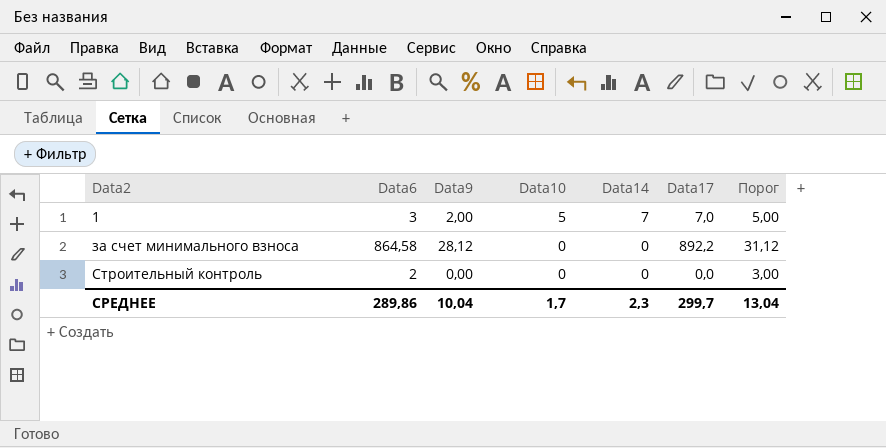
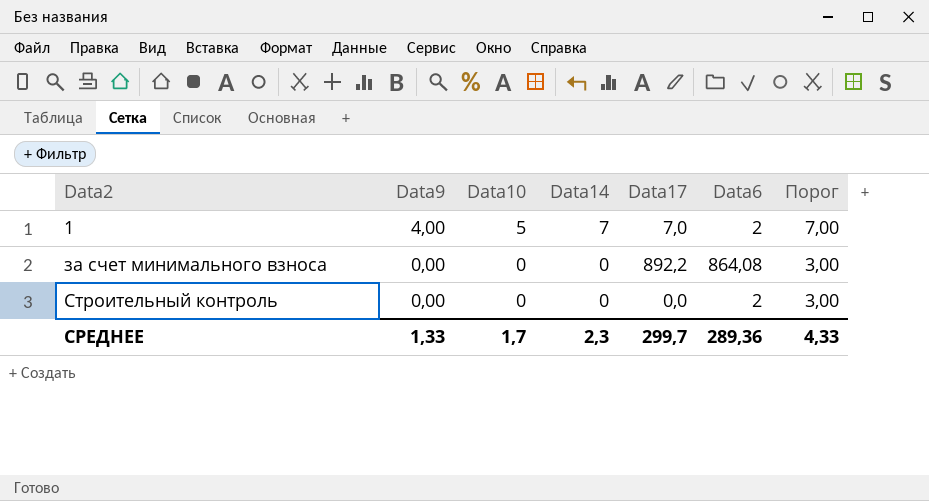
column Data6 | position: 2 -> 6
1 | Data9: 2,00 -> 4,00
1 | Data6: 3 -> 2
1 | Порог: 5,00 -> 7,00
за счет минимального взноса | Data9: 28,12 -> 0,00
за счет минимального взноса | Data6: 864,58 -> 864,08
за счет минимального взноса | Порог: 31,12 -> 3,00
СРЕДНЕЕ | Data9: 10,04 -> 1,33
СРЕДНЕЕ | Data6: 289,86 -> 289,36
СРЕДНЕЕ | Порог: 13,04 -> 4,33

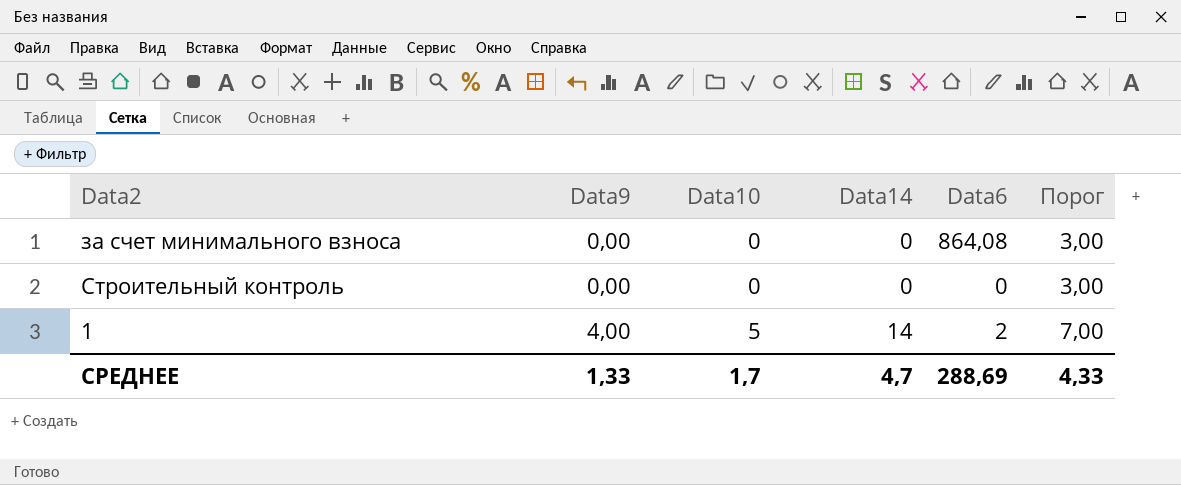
row order: Data2 ascending -> Data9 ascending
column Data17 | position: 5 -> none
Строительный контроль | Data6: 2 -> 0
1 | Data14: 7 -> 14
СРЕДНЕЕ | Data14: 2,3 -> 4,7
СРЕДНЕЕ | Data6: 289,36 -> 288,69

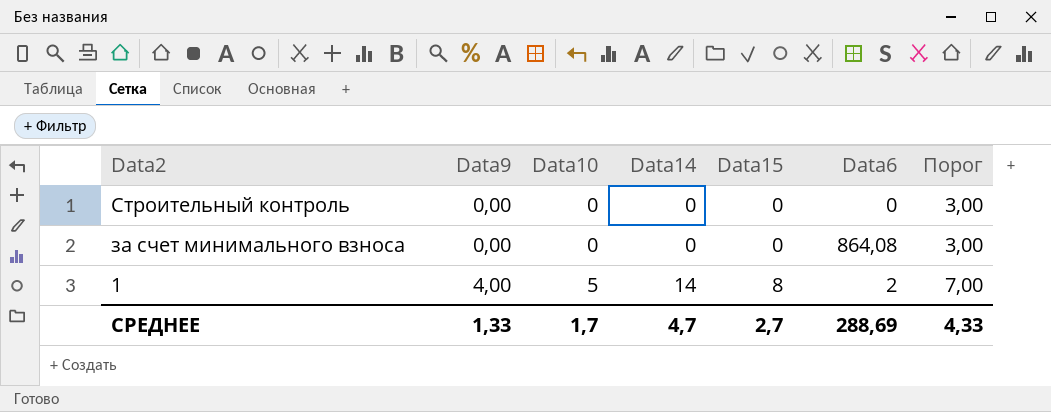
row order: Data9 ascending -> Data2 descending
column Data15 | position: none -> 5

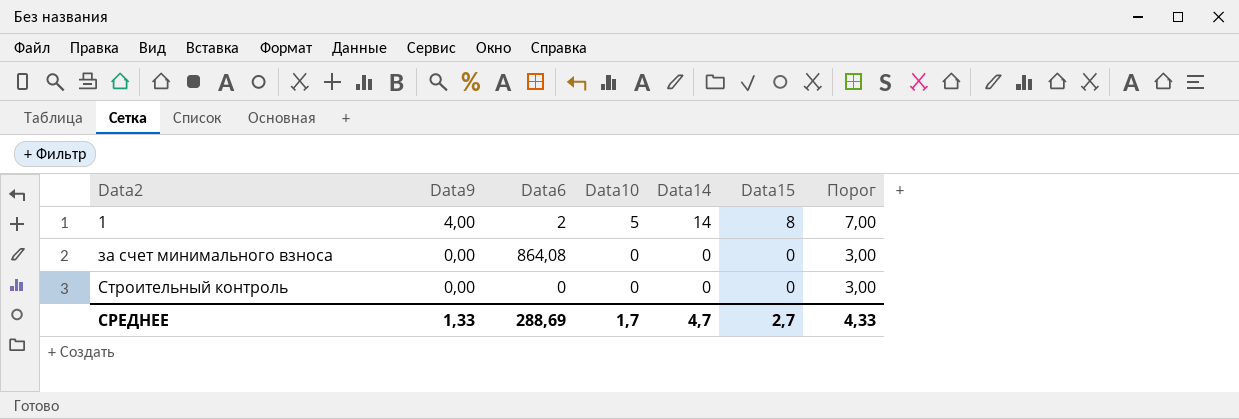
row order: Data2 descending -> Data2 ascending
column Data6 | position: 6 -> 3

